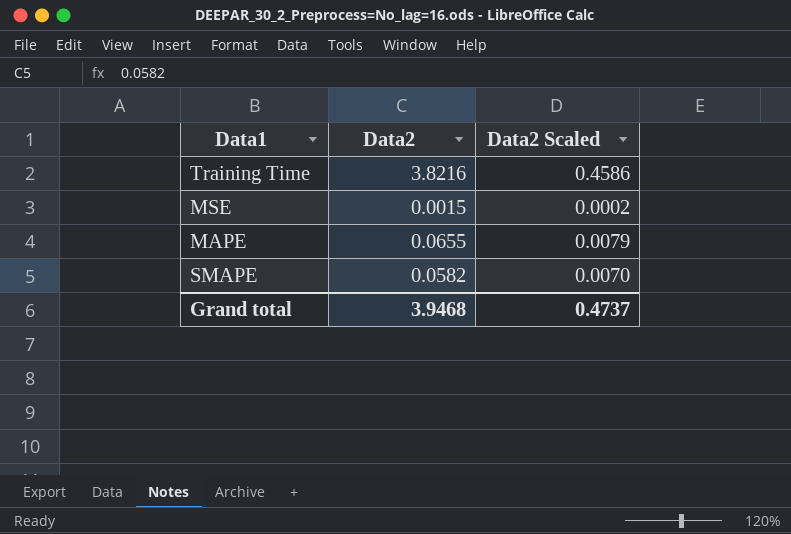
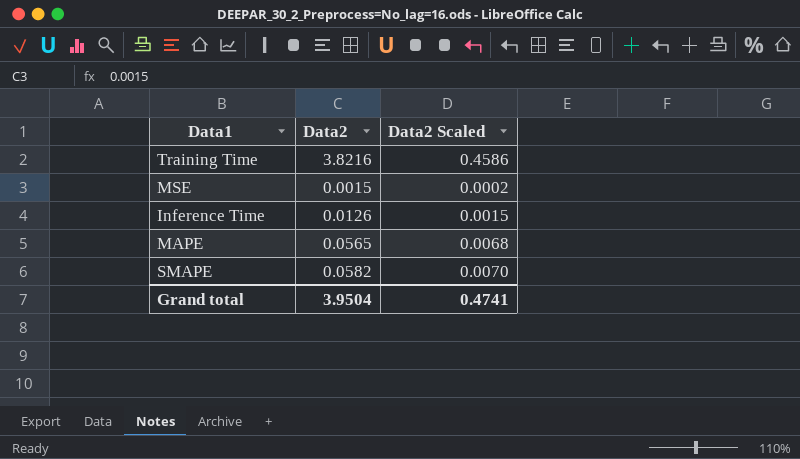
row Inference Time: none -> 0.0126 | 0.0015
MAPE | Data2: 0.0655 -> 0.0565
MAPE | Data2 Scaled: 0.0079 -> 0.0068
Grand total | Data2: 3.9468 -> 3.9504
Grand total | Data2 Scaled: 0.4737 -> 0.4741

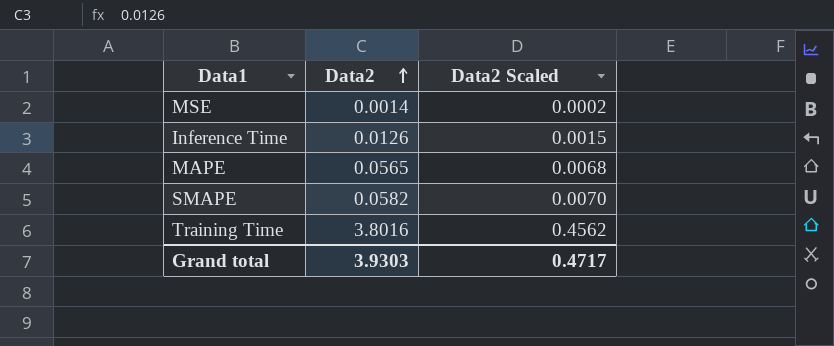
row order: none -> Data2 ascending
MSE | Data2: 0.0015 -> 0.0014
Training Time | Data2: 3.8216 -> 3.8016
Training Time | Data2 Scaled: 0.4586 -> 0.4562
Grand total | Data2: 3.9504 -> 3.9303
Grand total | Data2 Scaled: 0.4741 -> 0.4717

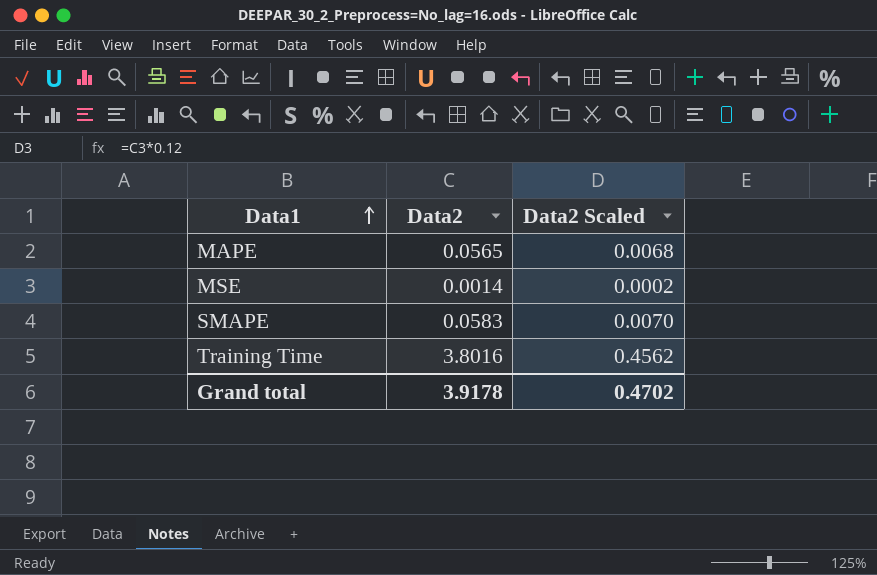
row order: Data2 ascending -> Data1 ascending
row Inference Time: 0.0126 | 0.0015 -> none
SMAPE | Data2: 0.0582 -> 0.0583
Grand total | Data2: 3.9303 -> 3.9178
Grand total | Data2 Scaled: 0.4717 -> 0.4702

